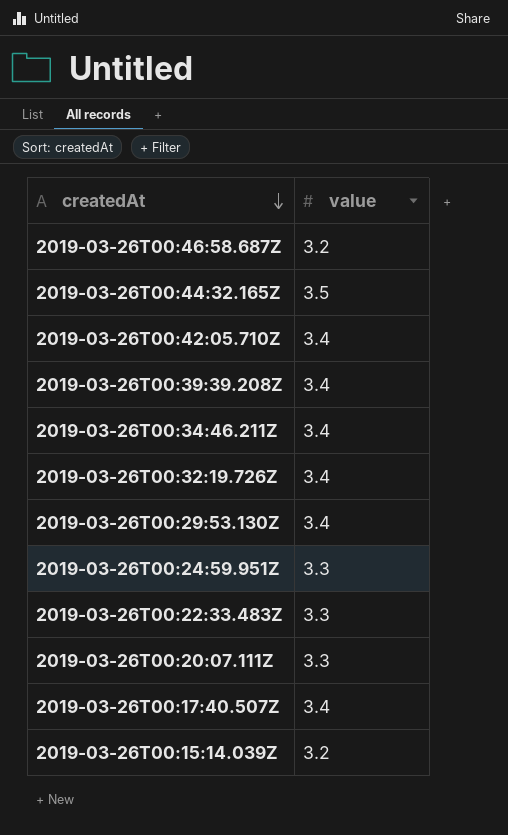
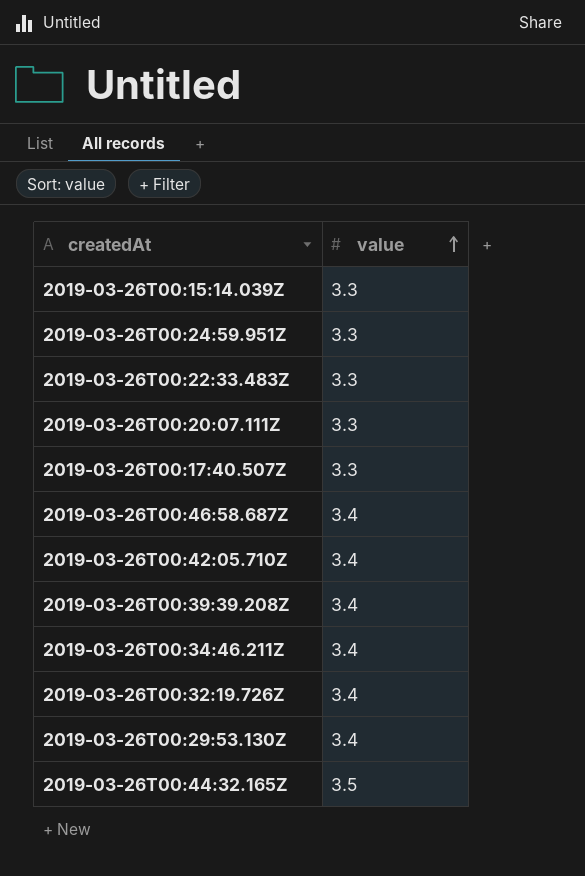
row order: createdAt descending -> value ascending
2019-03-26T00:15:14.039Z | value: 3.2 -> 3.3
2019-03-26T00:17:40.507Z | value: 3.4 -> 3.3
2019-03-26T00:46:58.687Z | value: 3.2 -> 3.4

